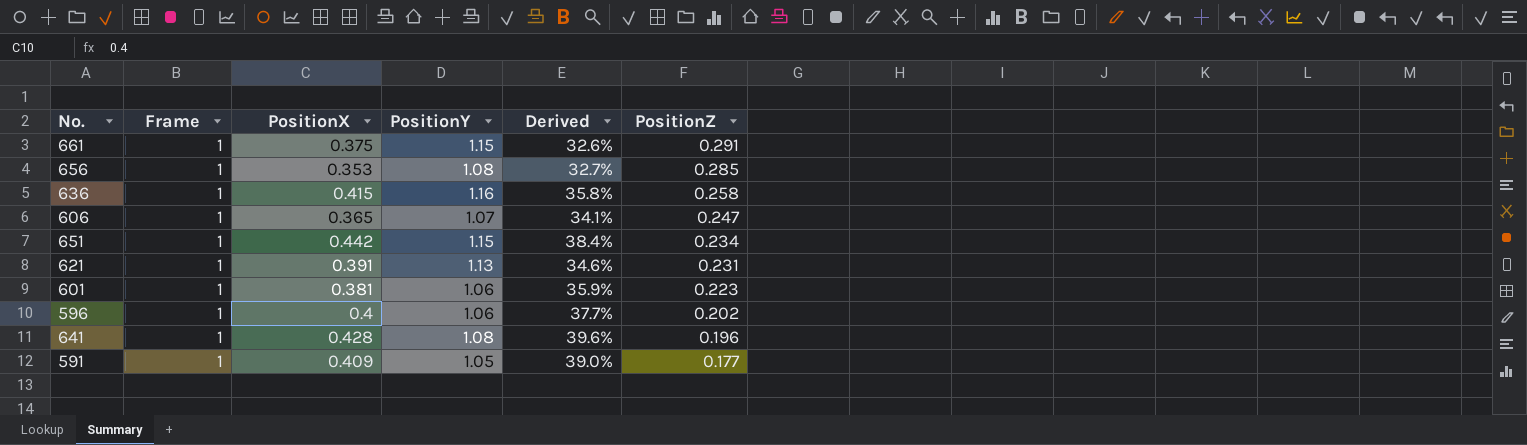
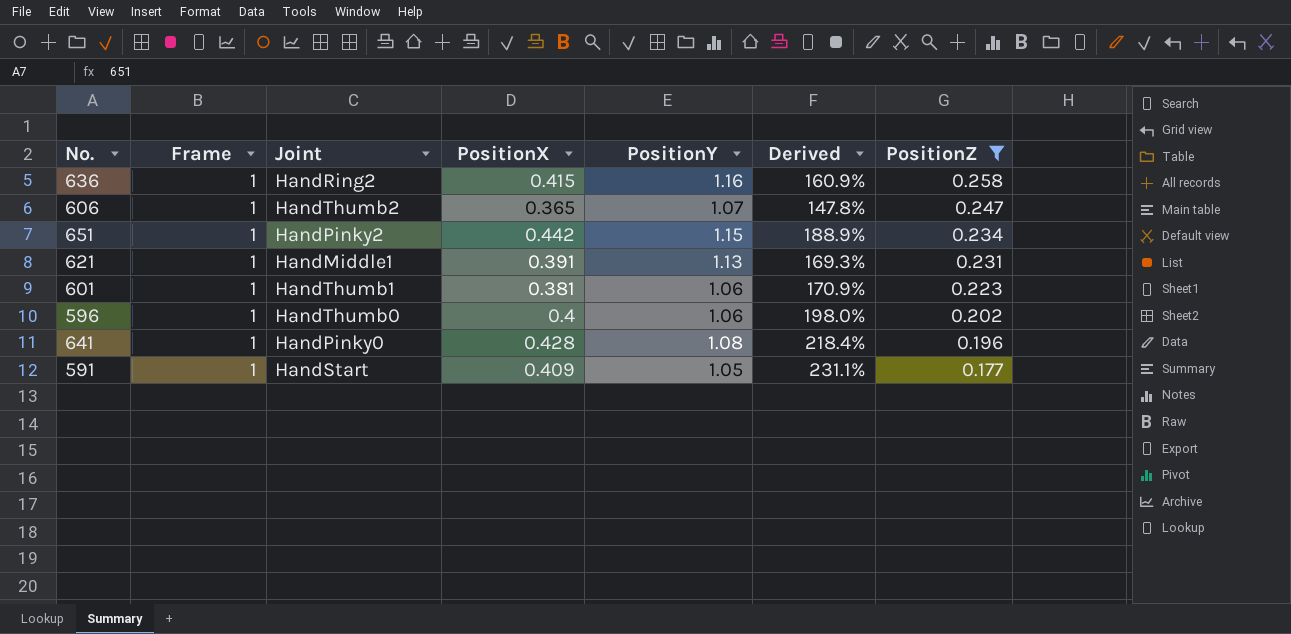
filter: none -> PositionZ <= 0.258
column Joint | position: none -> 3
column Derived | formula: [PositionX] / [PositionY] -> [PositionX] / [PositionZ]

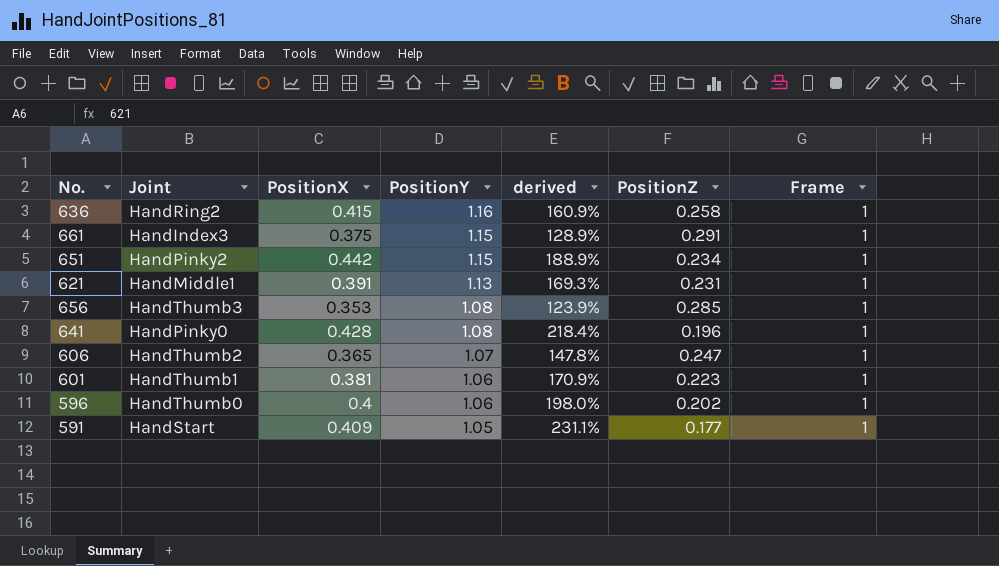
filter: PositionZ <= 0.258 -> none
row order: PositionZ descending -> PositionY descending
column name: Derived -> derived
column Frame | position: 2 -> 7

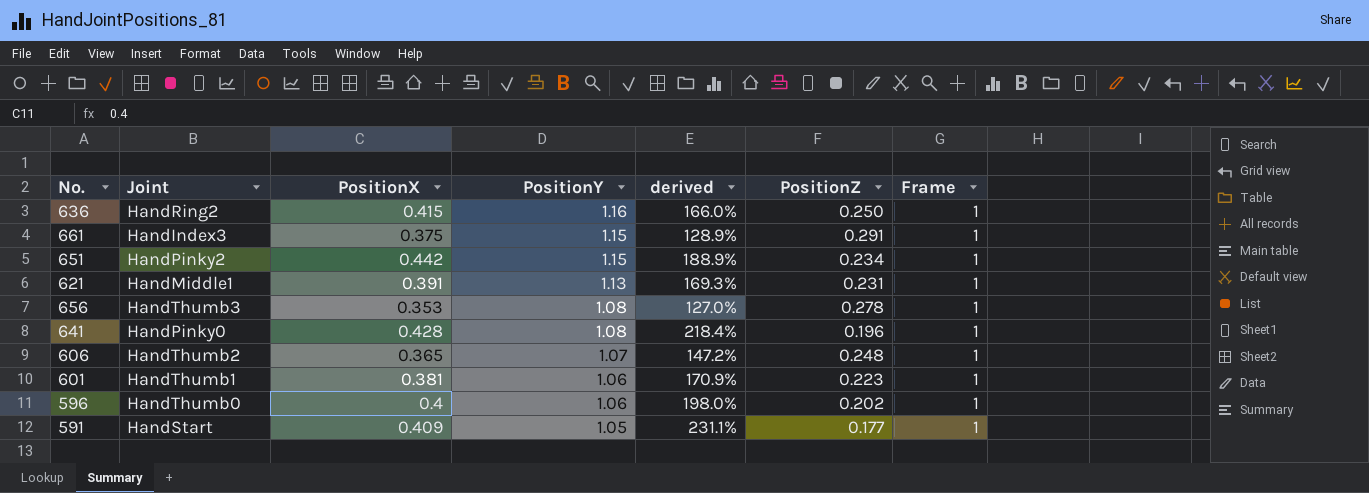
636 | derived: 160.9% -> 166.0%
636 | PositionZ: 0.258 -> 0.250
656 | derived: 123.9% -> 127.0%
656 | PositionZ: 0.285 -> 0.278
606 | derived: 147.8% -> 147.2%
606 | PositionZ: 0.247 -> 0.248

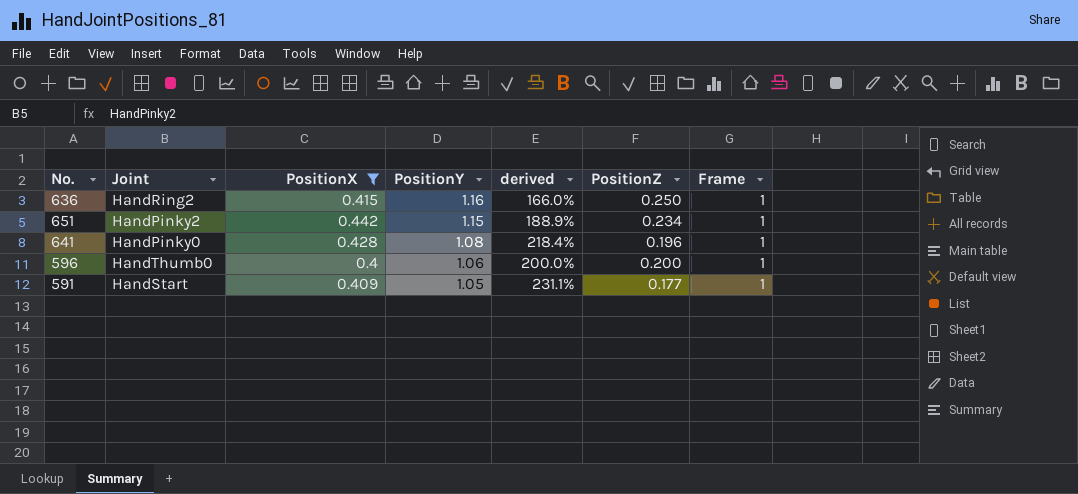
filter: none -> PositionX >= 0.4
596 | derived: 198.0% -> 200.0%
596 | PositionZ: 0.202 -> 0.200

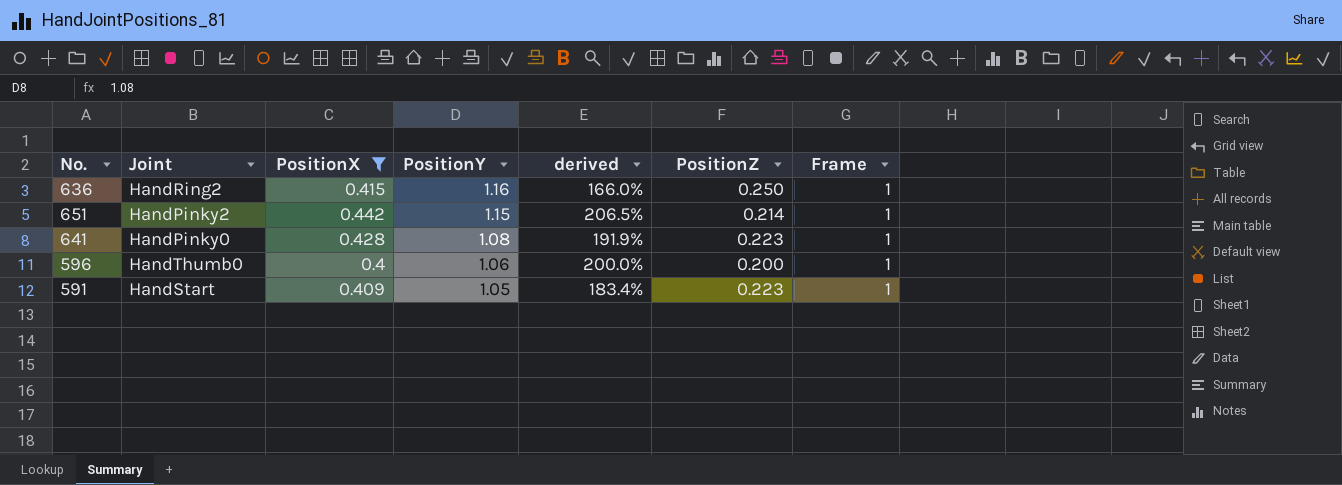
651 | derived: 188.9% -> 206.5%
651 | PositionZ: 0.234 -> 0.214
641 | derived: 218.4% -> 191.9%
641 | PositionZ: 0.196 -> 0.223
591 | derived: 231.1% -> 183.4%
591 | PositionZ: 0.177 -> 0.223

